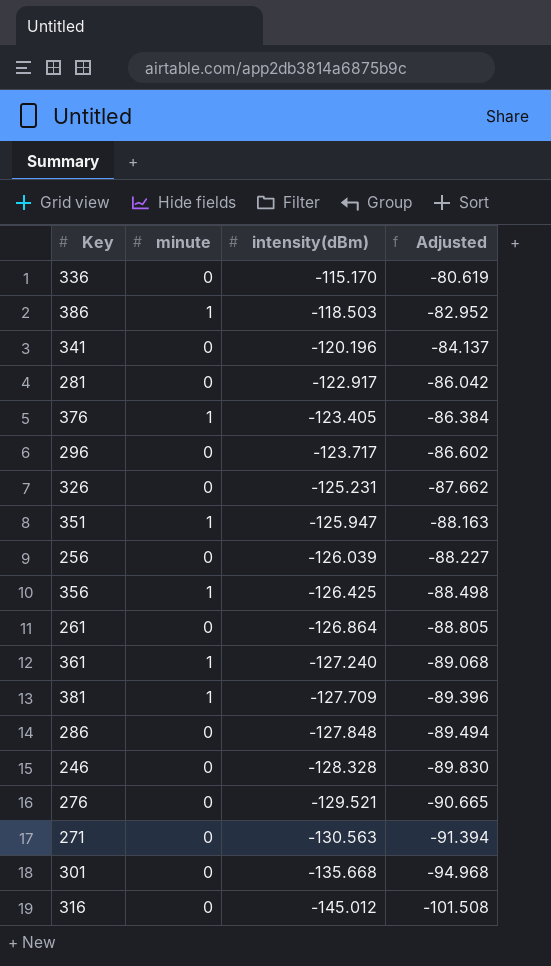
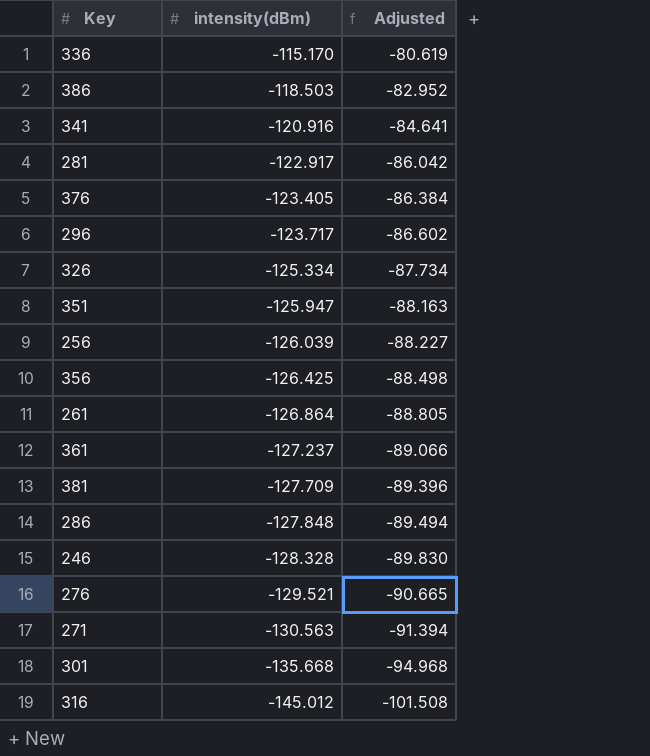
column minute | position: 2 -> none
341 | intensity(dBm): -120.196 -> -120.916
341 | Adjusted: -84.137 -> -84.641
326 | intensity(dBm): -125.231 -> -125.334
326 | Adjusted: -87.662 -> -87.734
361 | intensity(dBm): -127.240 -> -127.237
361 | Adjusted: -89.068 -> -89.066

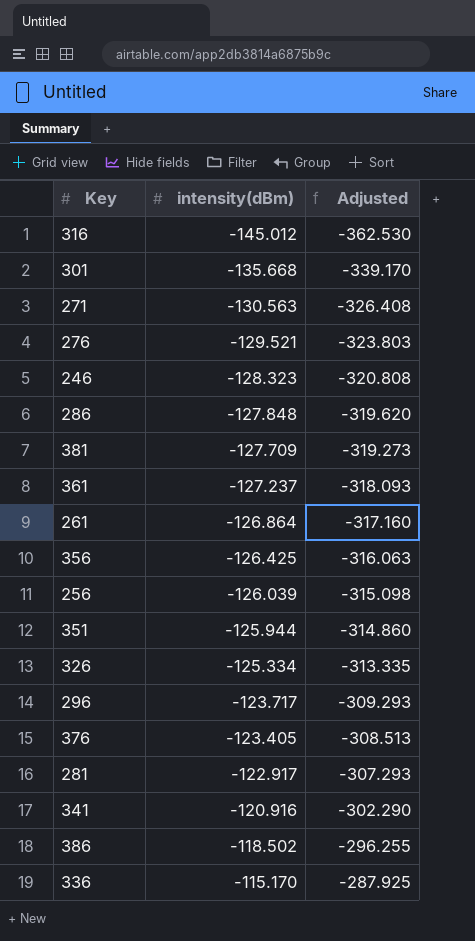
row order: intensity(dBm) descending -> intensity(dBm) ascending
column Adjusted | formula: [intensity(dBm)] * 0.7 -> [intensity(dBm)] * 2.5
246 | intensity(dBm): -128.328 -> -128.323
351 | intensity(dBm): -125.947 -> -125.944
386 | intensity(dBm): -118.503 -> -118.502

